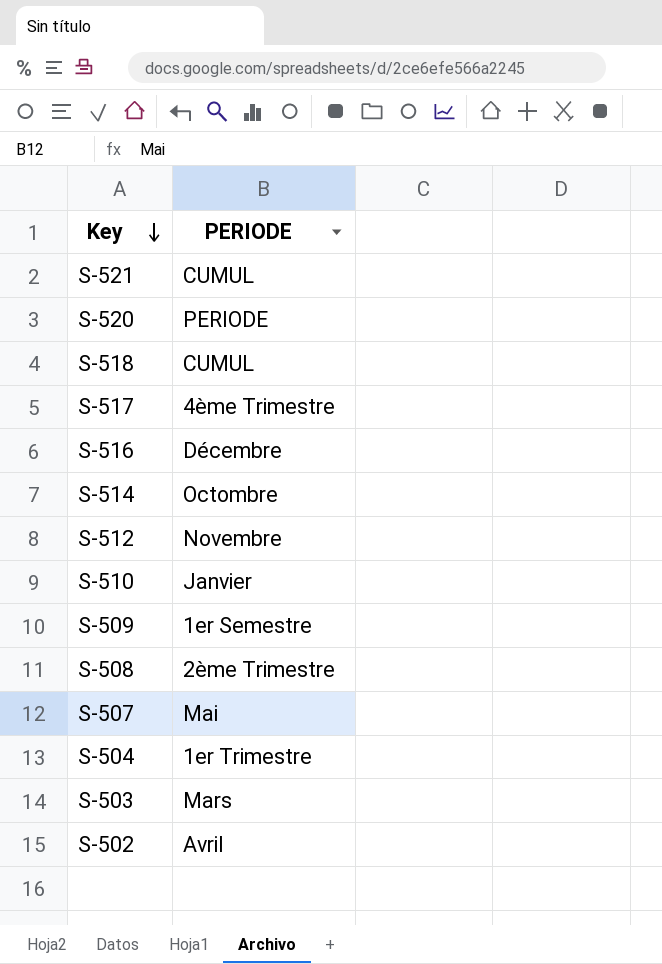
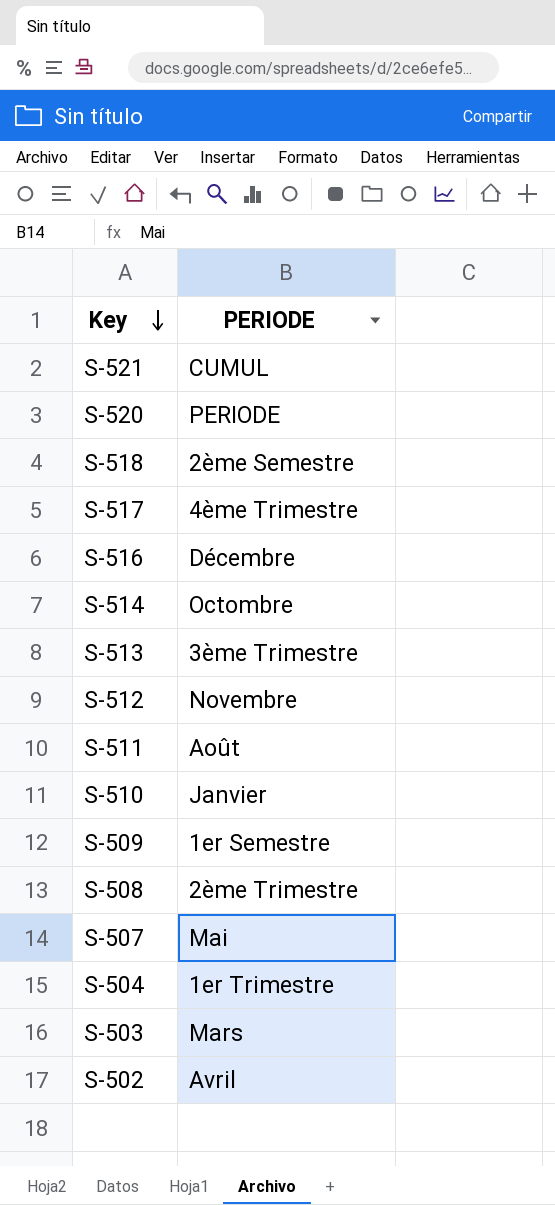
S-518 | PERIODE: CUMUL -> 2ème Semestre
row S-513: none -> 3ème Trimestre
row S-511: none -> Août

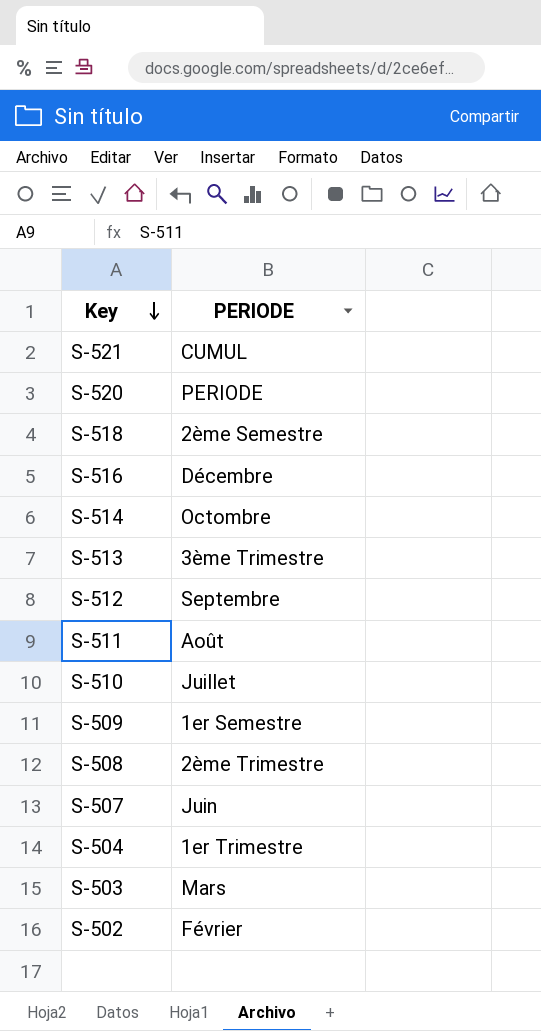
row S-517: 4ème Trimestre -> none
S-512 | PERIODE: Novembre -> Septembre
S-510 | PERIODE: Janvier -> Juillet
S-507 | PERIODE: Mai -> Juin
S-502 | PERIODE: Avril -> Février

